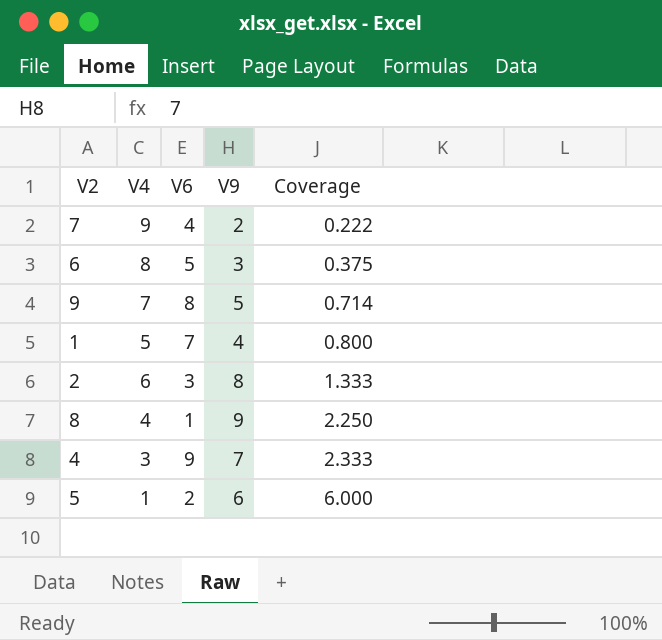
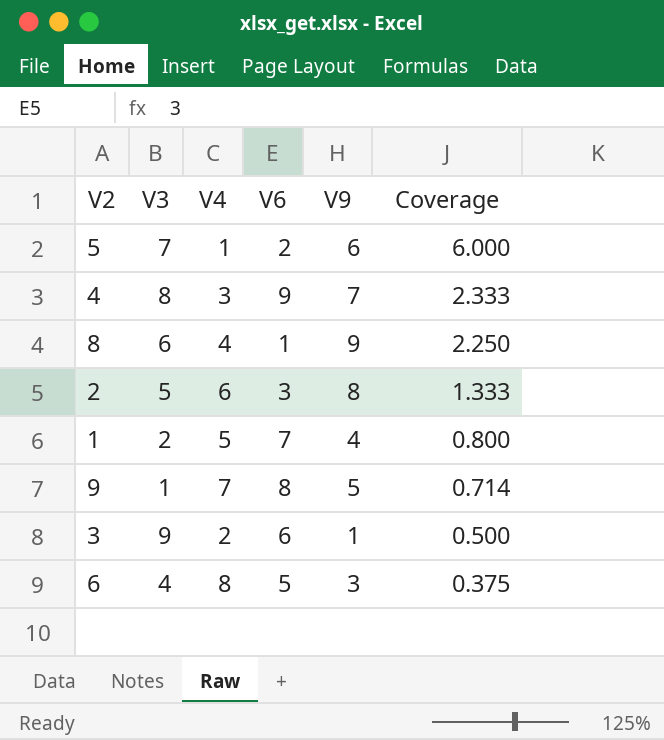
row order: Coverage ascending -> Coverage descending
column V3 | position: none -> 2
row 7: 9 | 4 | 2 | 0.222 -> none
row 3: none -> 9 | 2 | 6 | 1 | 0.500

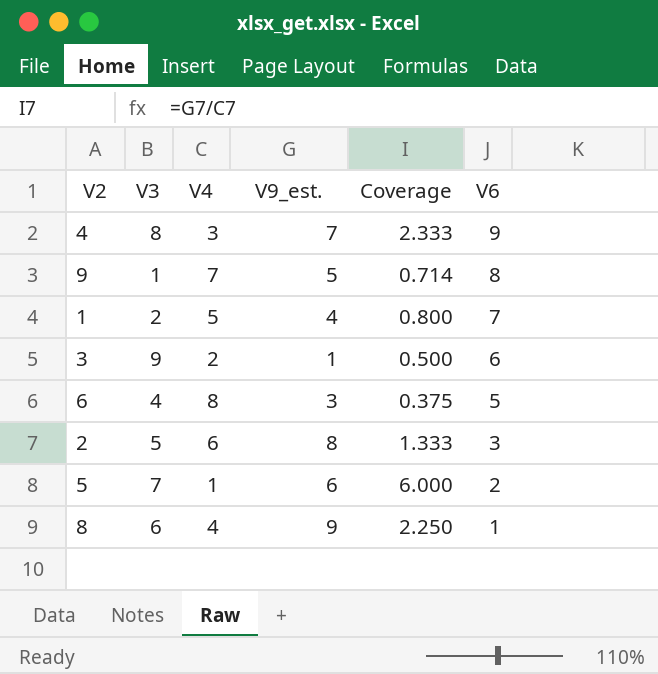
row order: Coverage descending -> V6 descending
column name: V9 -> V9_est.
column V6 | position: 4 -> 6

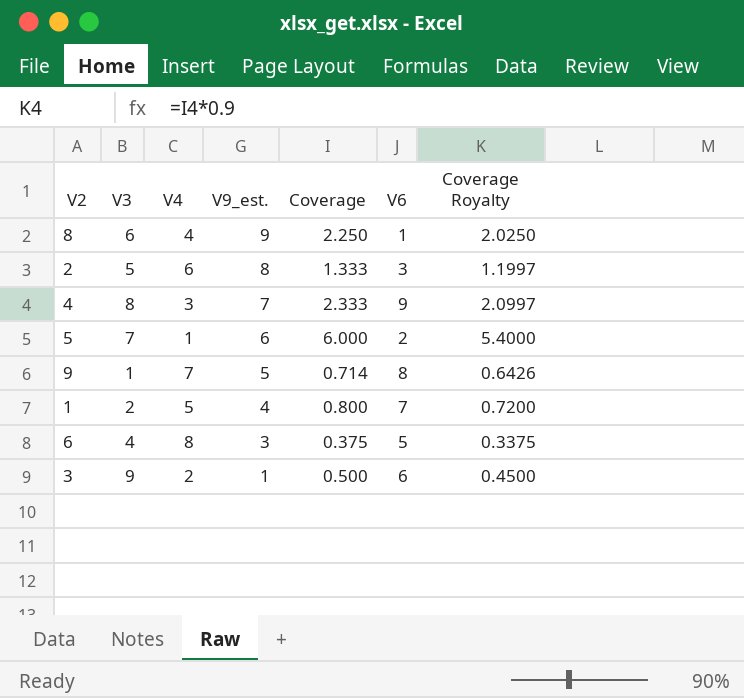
row order: V6 descending -> V9_est. descending
column Coverage Royalty | formula: none -> [Coverage] * 0.9

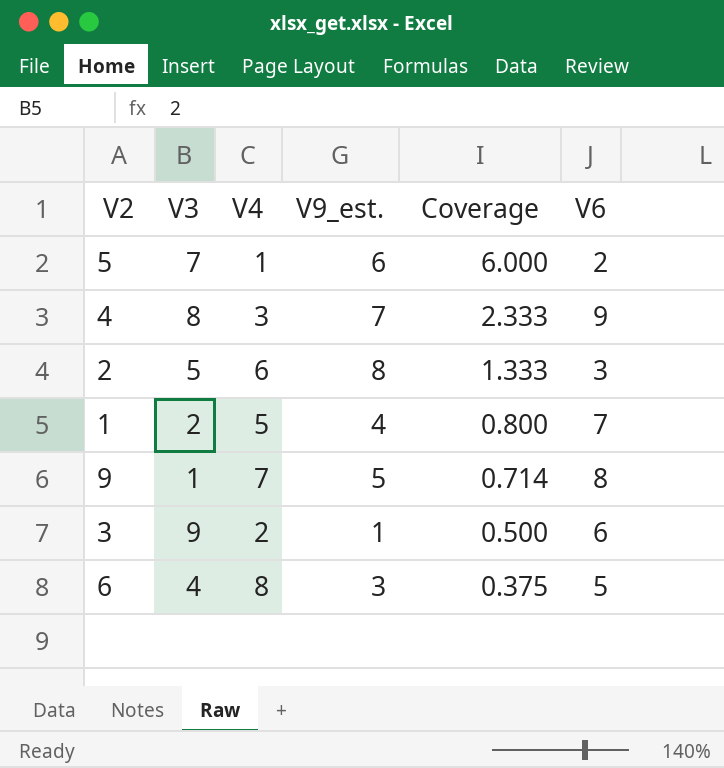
row order: V9_est. descending -> Coverage descending
column Coverage Royalty | formula: [Coverage] * 0.9 -> none
row 8: 6 | 4 | 9 | 2.250 | 1 | 2.0250 -> none

